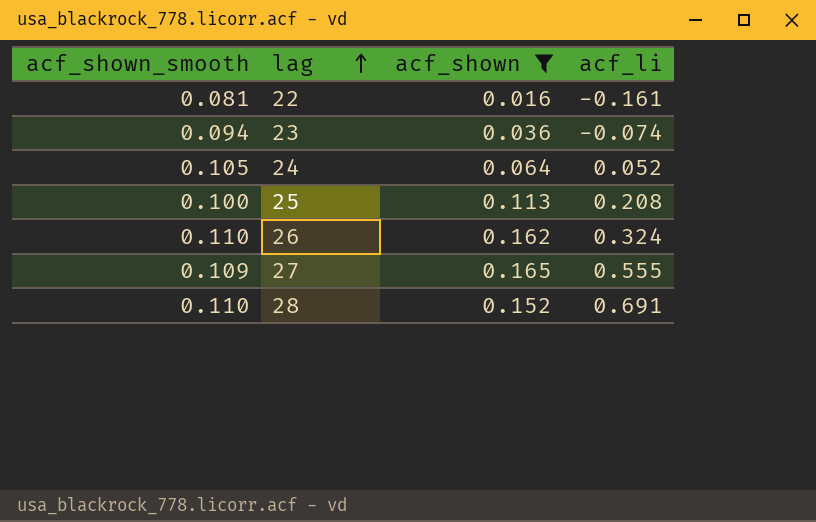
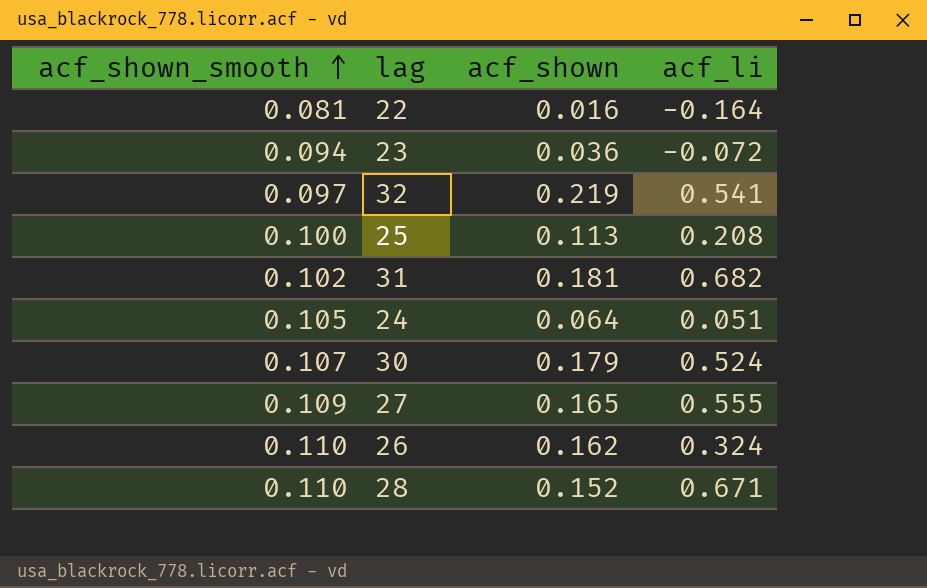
filter: acf_shown <= 0.165 -> none
row order: lag ascending -> acf_shown_smooth ascending
22 | acf_li: -0.161 -> -0.164
23 | acf_li: -0.074 -> -0.072
24 | acf_li: 0.052 -> 0.051
28 | acf_li: 0.691 -> 0.671

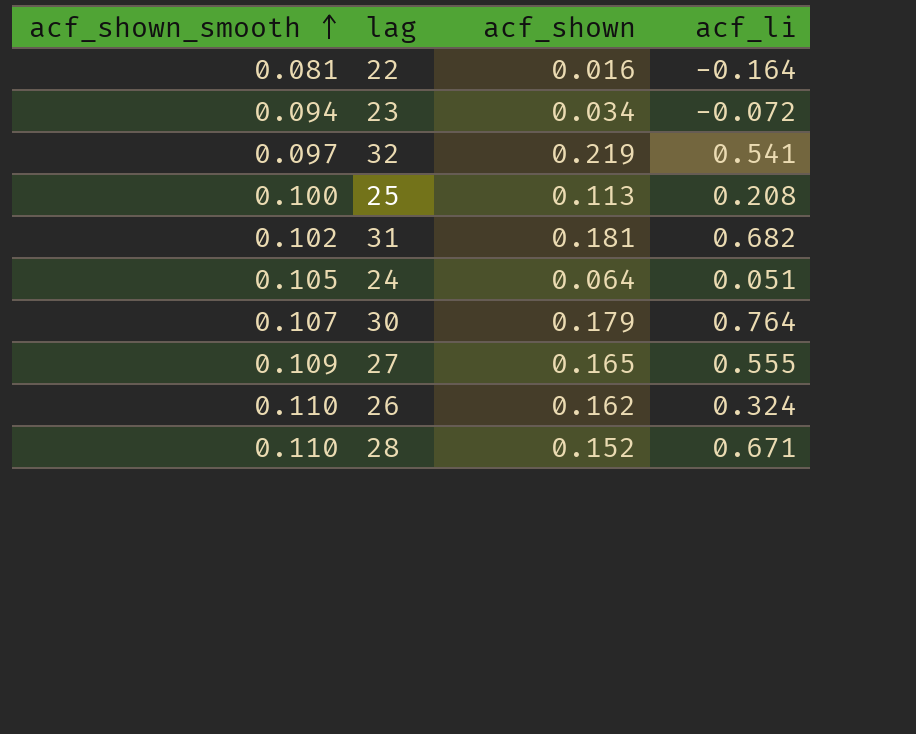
23 | acf_shown: 0.036 -> 0.034
30 | acf_li: 0.524 -> 0.764

